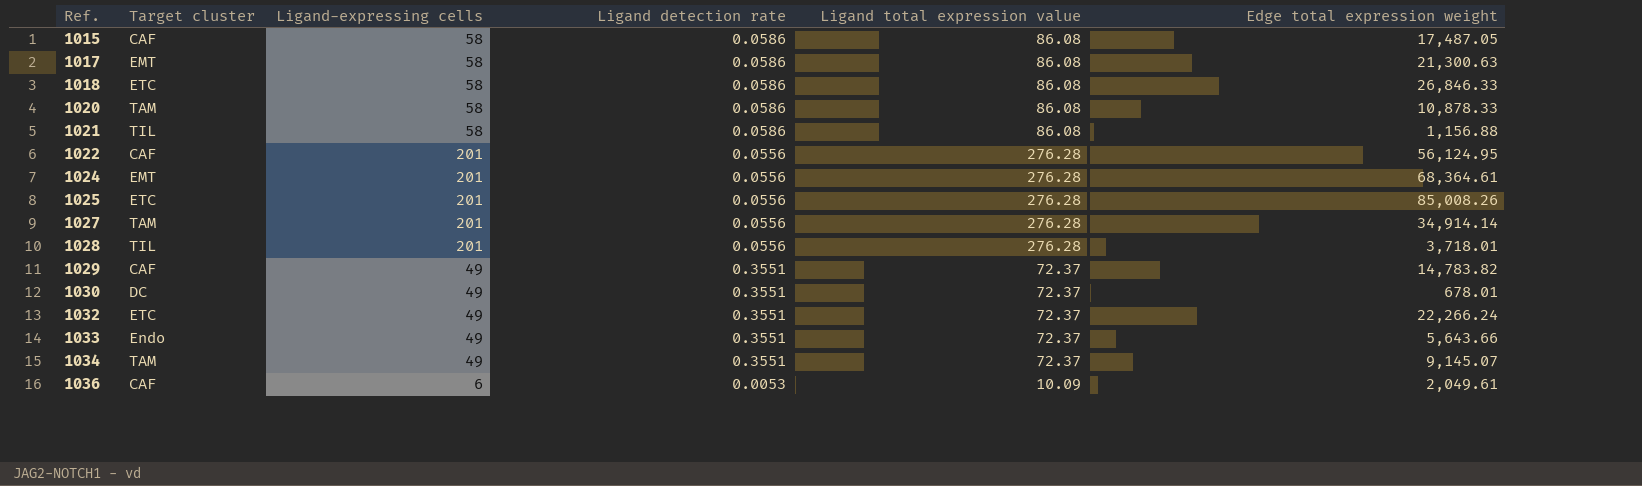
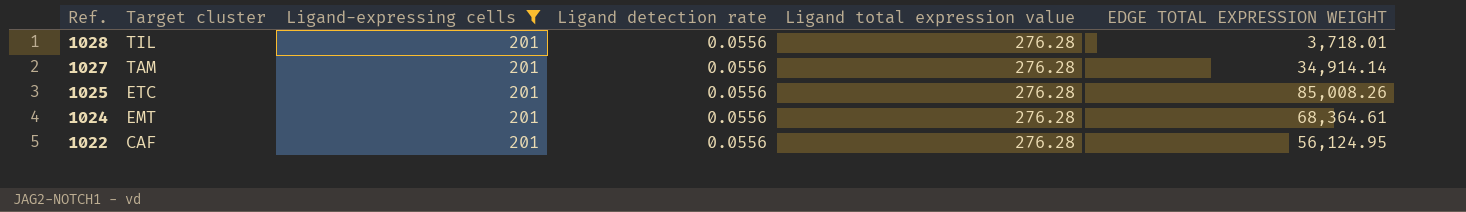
filter: none -> Ligand-expressing cells = 201
row order: Ref. ascending -> Ref. descending
column name: Edge total expression weight -> EDGE TOTAL EXPRESSION WEIGHT

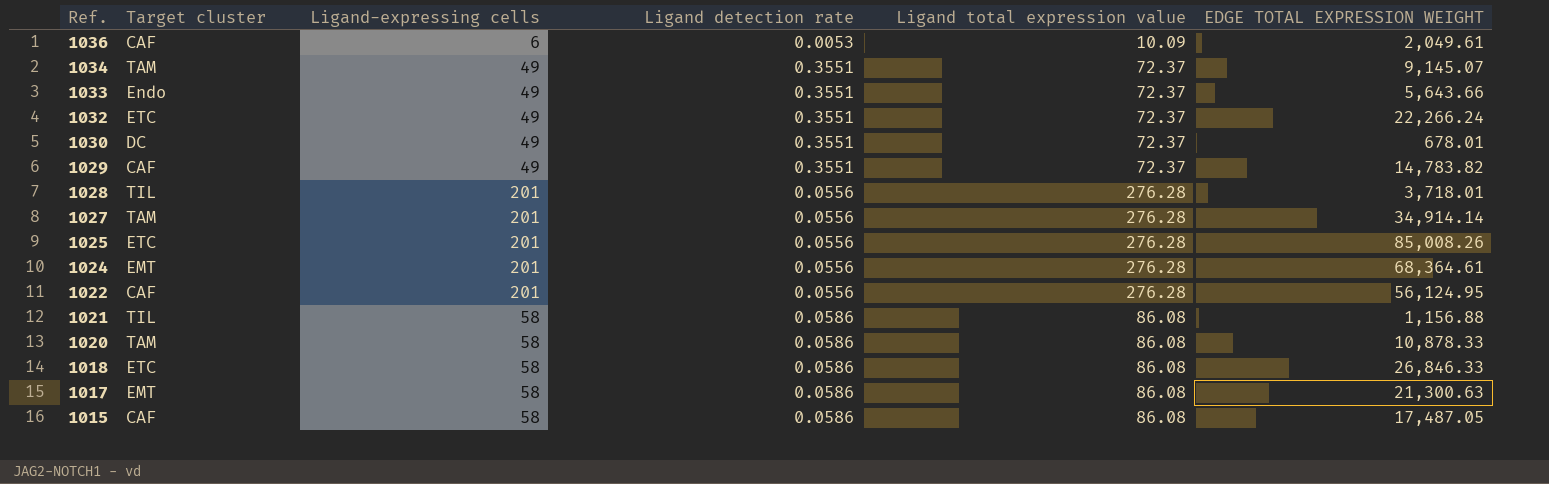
filter: Ligand-expressing cells = 201 -> none

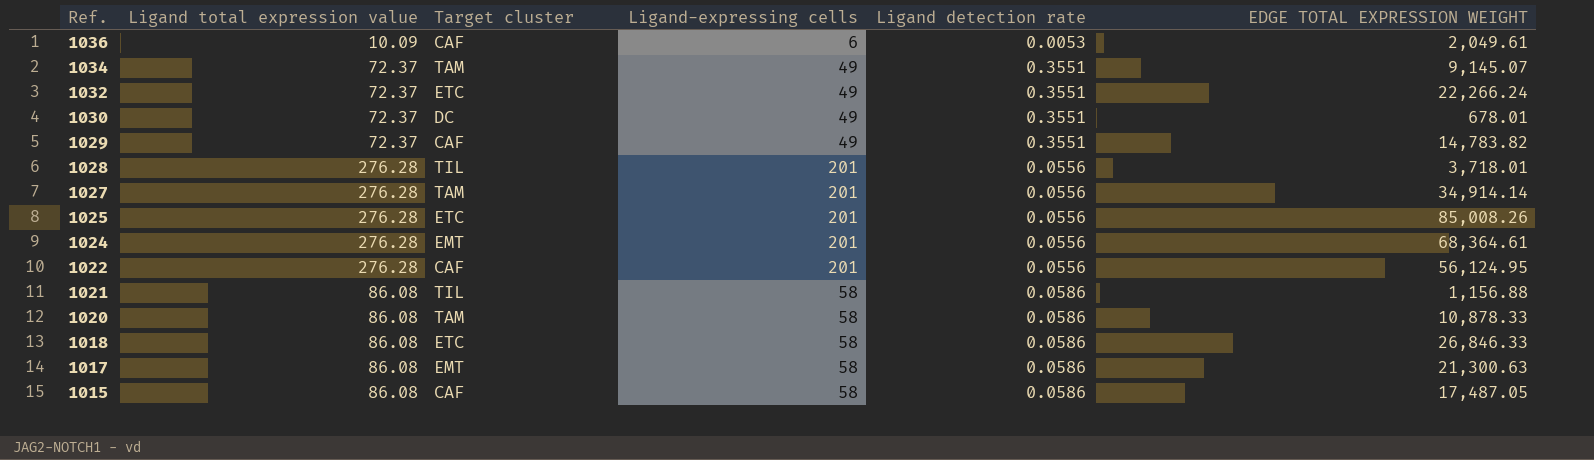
column Ligand total expression value | position: 5 -> 2
row 1033: Endo | 49 | 0.3551 | 72.37 | 5,643.66 -> none

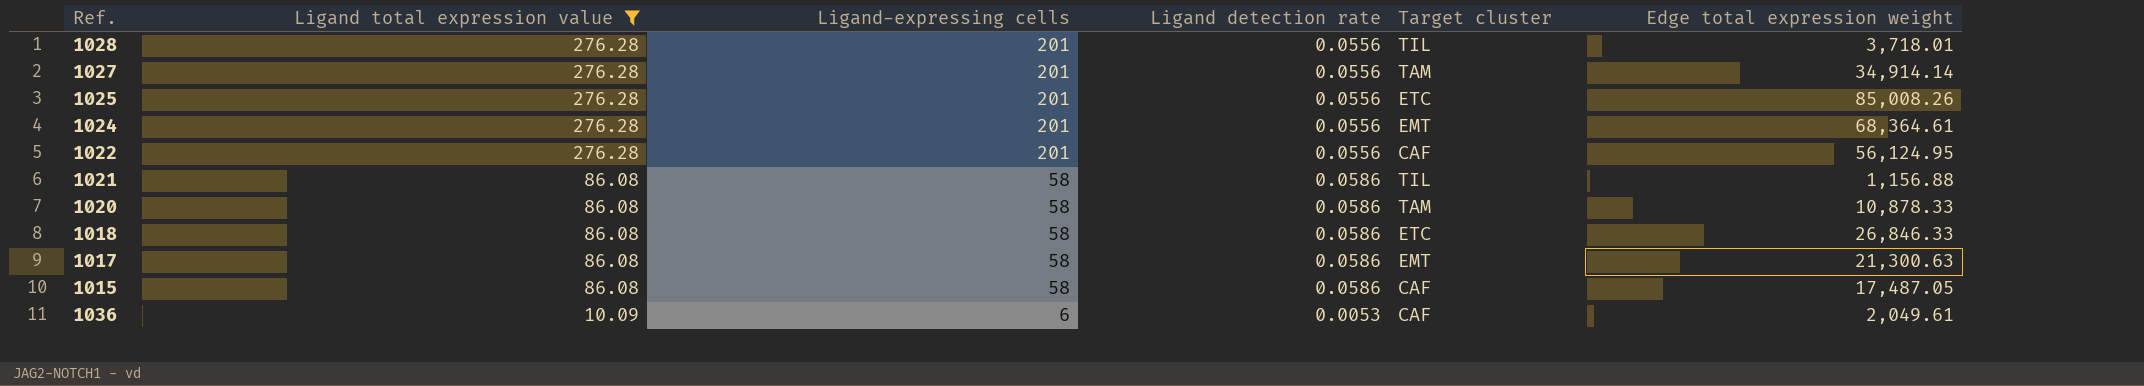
filter: none -> Ligand total expression value != 72.37
row order: Ref. descending -> Ligand total expression value descending
column Target cluster | position: 3 -> 5
column name: EDGE TOTAL EXPRESSION WEIGHT -> Edge total expression weight

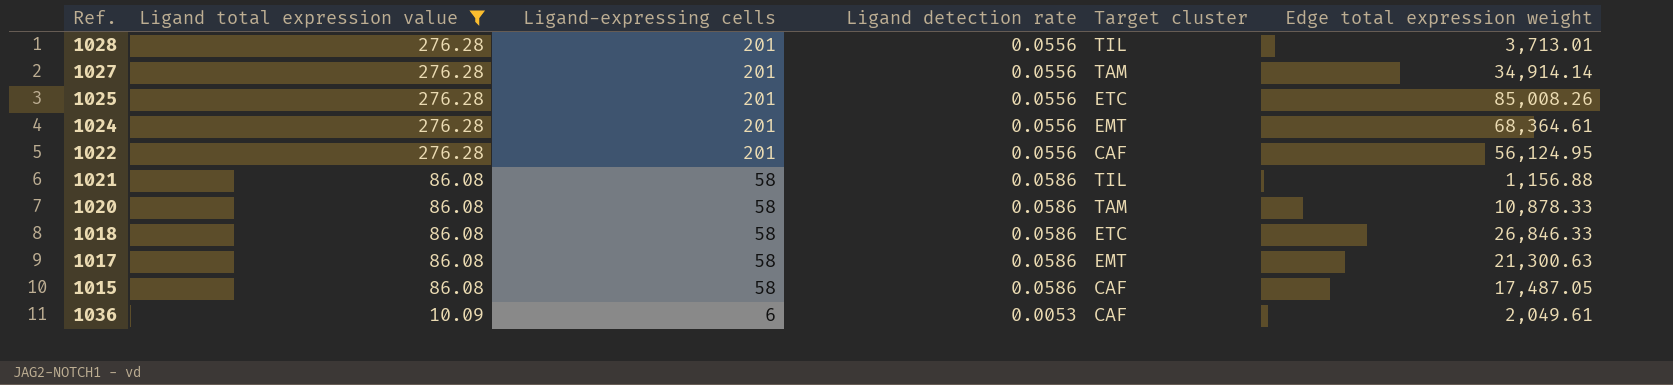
1028 | Edge total expression weight: 3,718.01 -> 3,713.01

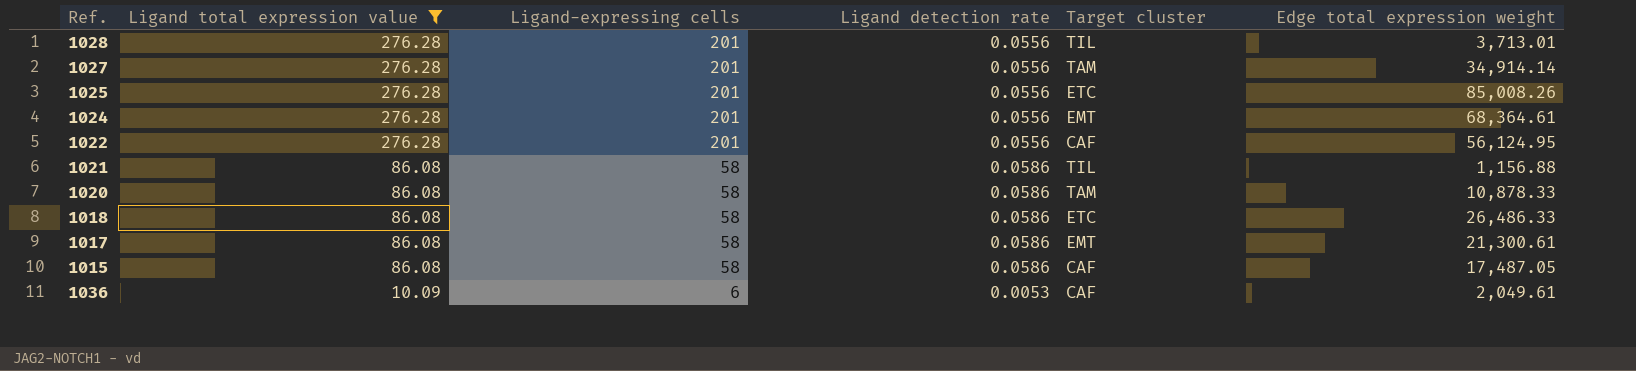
1018 | Edge total expression weight: 26,846.33 -> 26,486.33
1017 | Edge total expression weight: 21,300.63 -> 21,300.61

